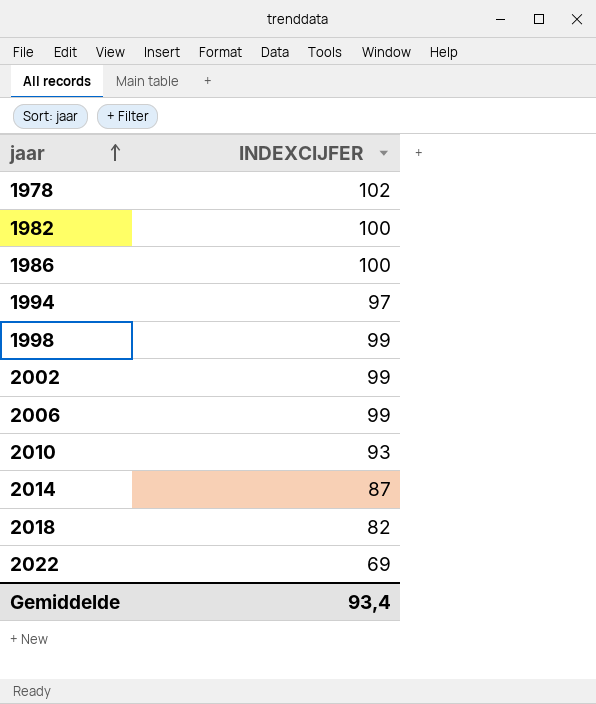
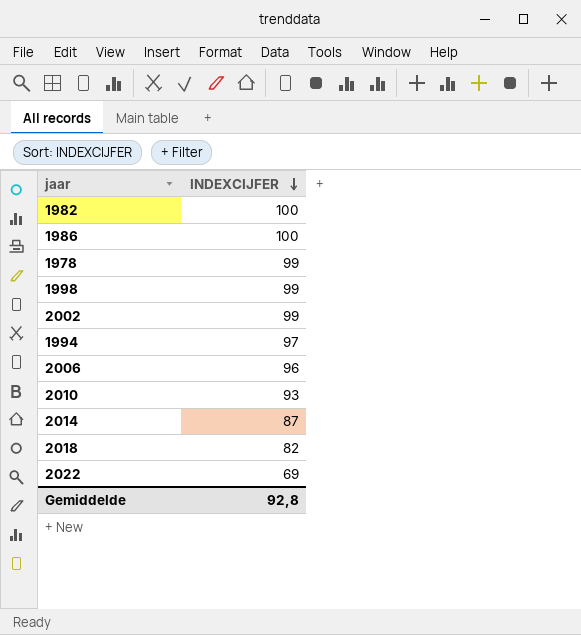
row order: jaar ascending -> INDEXCIJFER descending
1978 | INDEXCIJFER: 102 -> 99
2006 | INDEXCIJFER: 99 -> 96
Gemiddelde | INDEXCIJFER: 93,4 -> 92,8

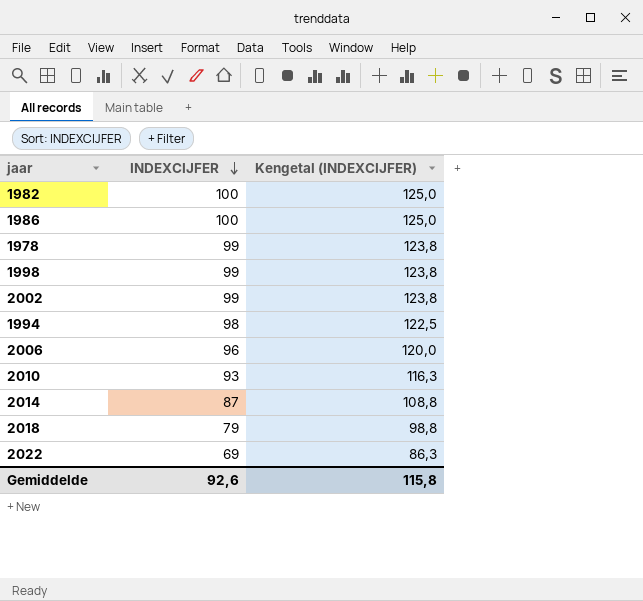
column Kengetal (INDEXCIJFER) | formula: none -> [INDEXCIJFER] * 1,25
1994 | INDEXCIJFER: 97 -> 98
2018 | INDEXCIJFER: 82 -> 79
Gemiddelde | INDEXCIJFER: 92,8 -> 92,6

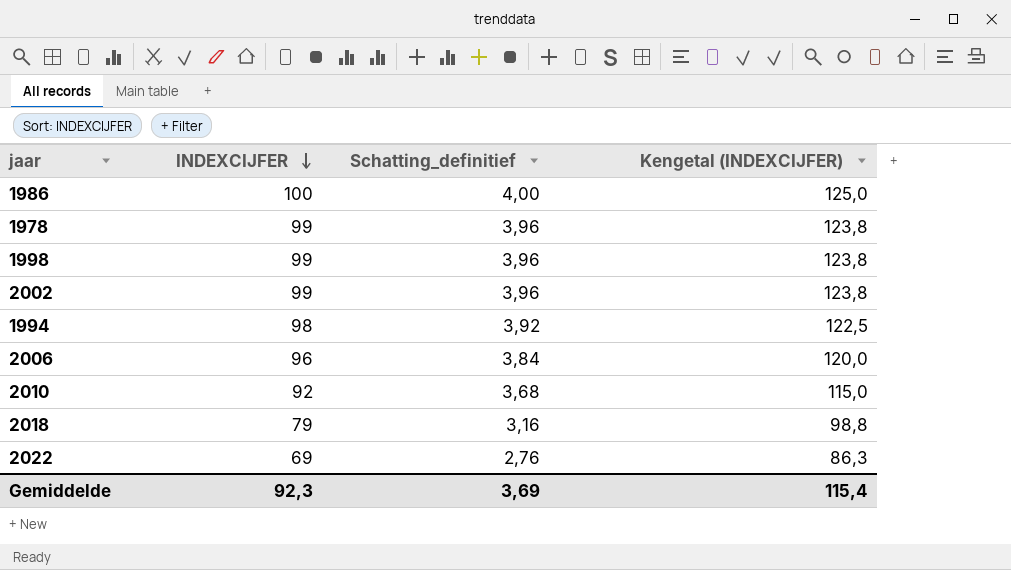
column Schatting_definitief | formula: none -> [INDEXCIJFER] * 0,04
row 1982: 100 | 125,0 -> none
row 2014: 87 | 108,8 -> none
2010 | INDEXCIJFER: 93 -> 92
2010 | Kengetal (INDEXCIJFER): 116,3 -> 115,0
Gemiddelde | INDEXCIJFER: 92,6 -> 92,3
Gemiddelde | Kengetal (INDEXCIJFER): 115,8 -> 115,4

